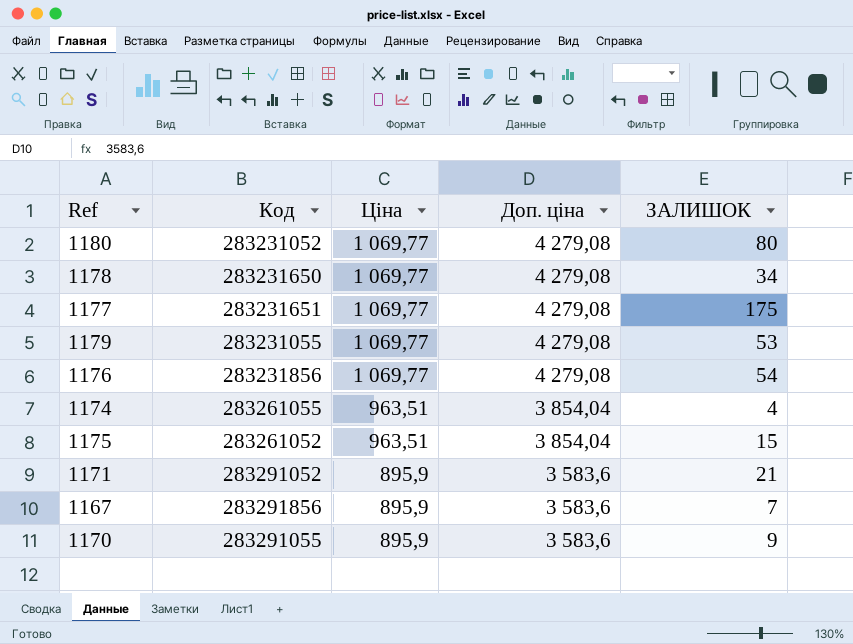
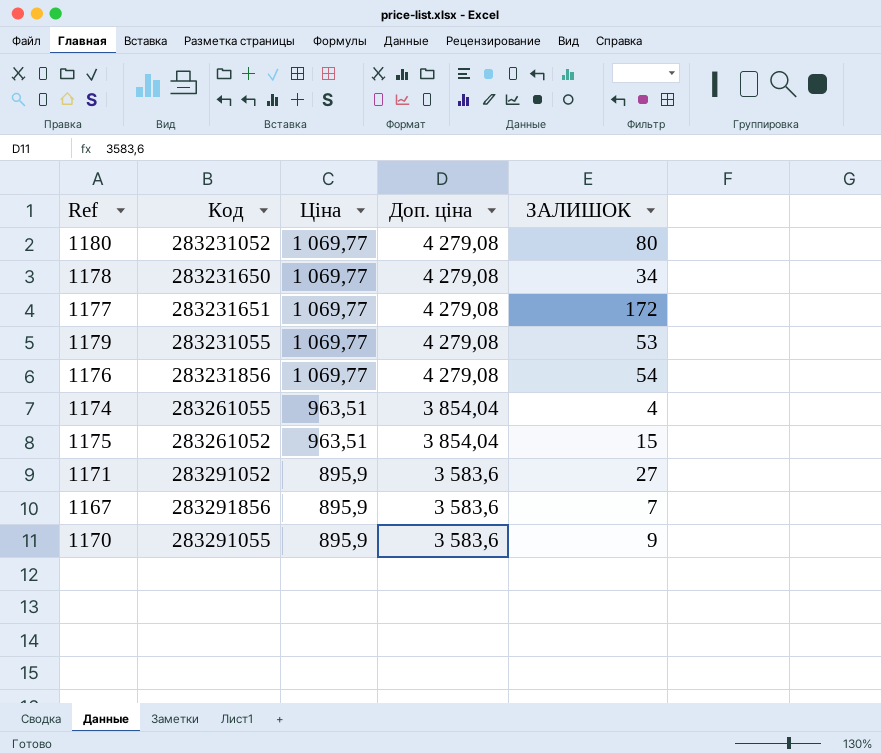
1177 | ЗАЛИШОК: 175 -> 172
1171 | ЗАЛИШОК: 21 -> 27

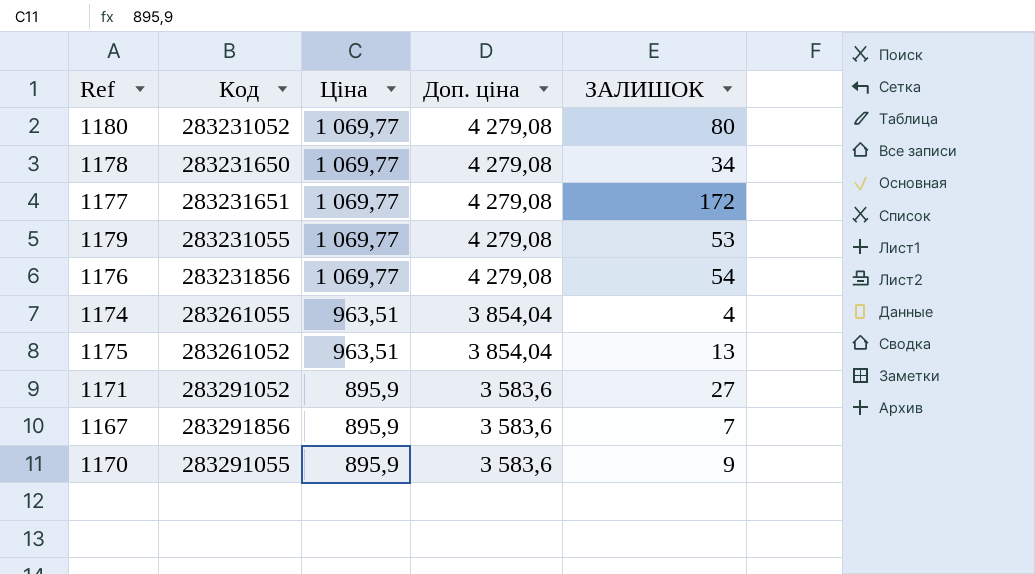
1175 | ЗАЛИШОК: 15 -> 13

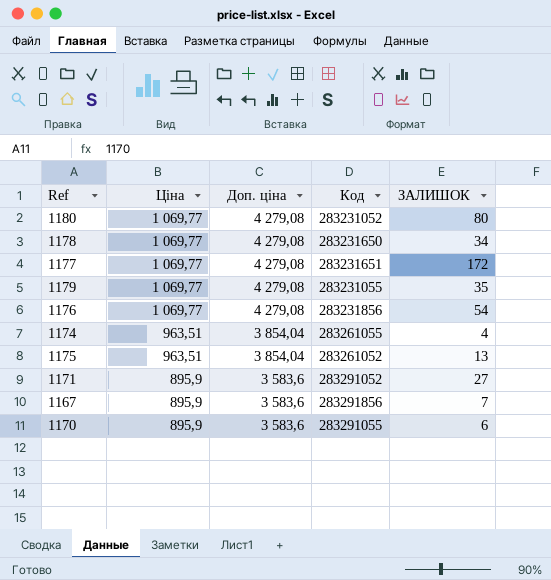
column Код | position: 2 -> 4
1179 | ЗАЛИШОК: 53 -> 35
1170 | ЗАЛИШОК: 9 -> 6

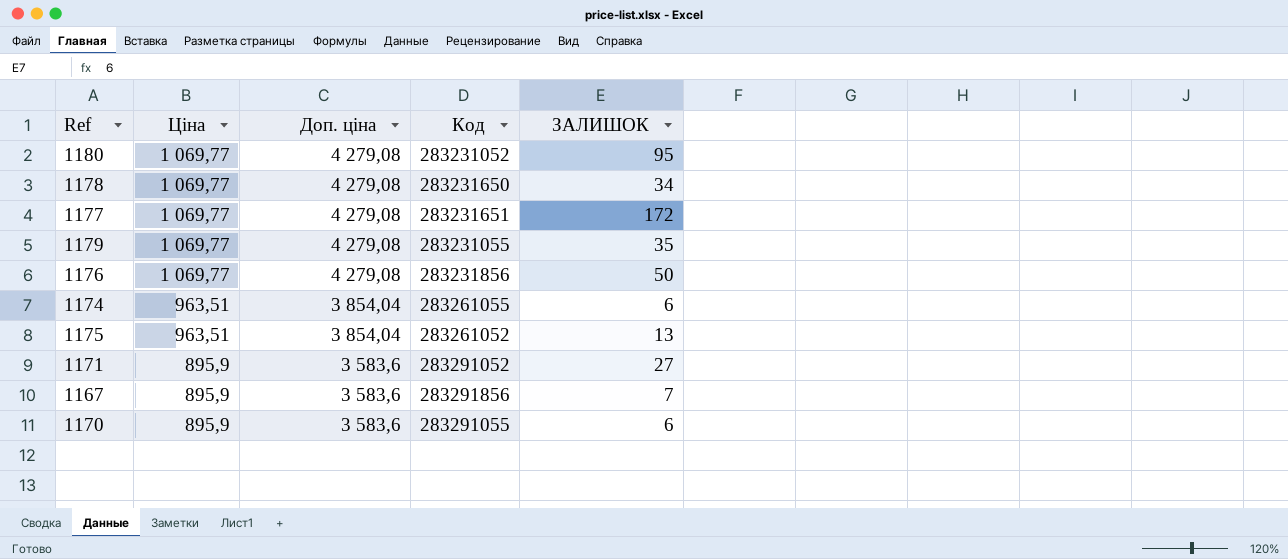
1180 | ЗАЛИШОК: 80 -> 95
1176 | ЗАЛИШОК: 54 -> 50
1174 | ЗАЛИШОК: 4 -> 6

